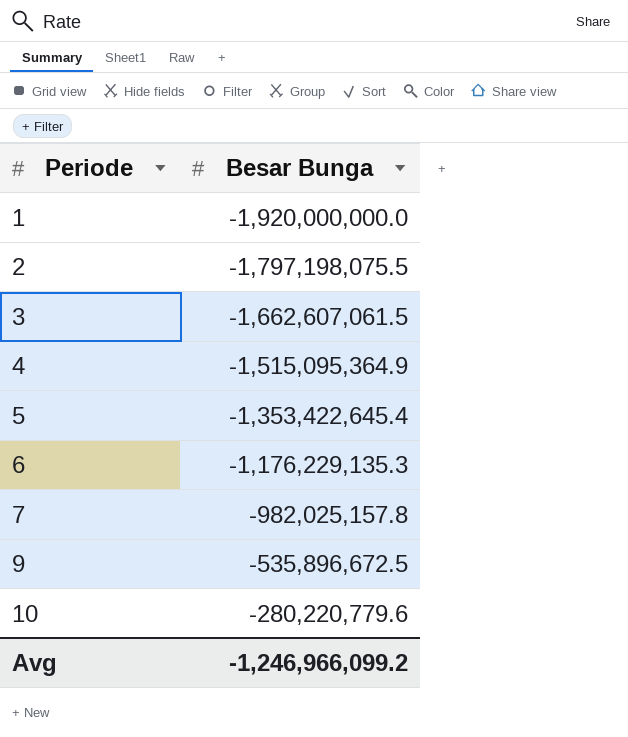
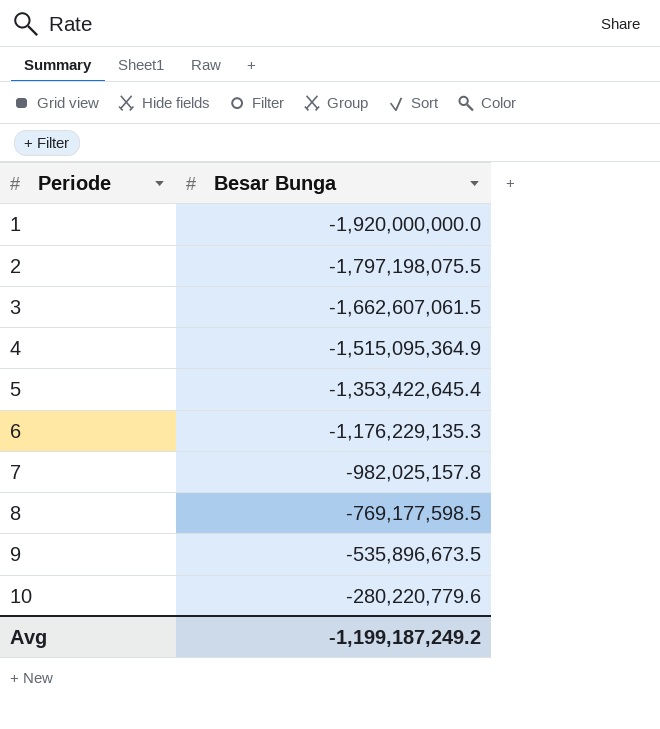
row 8: none -> -769,177,598.5
9 | Besar Bunga: -535,896,672.5 -> -535,896,673.5
Avg | Besar Bunga: -1,246,966,099.2 -> -1,199,187,249.2

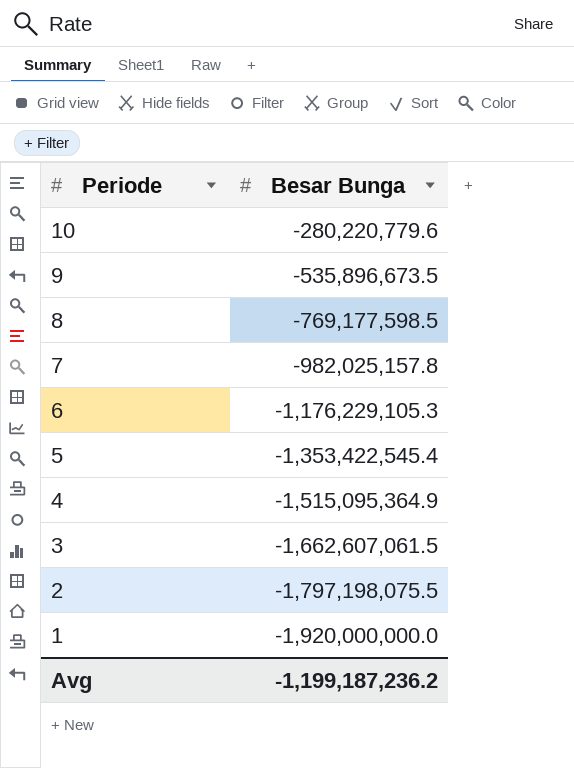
row order: Periode ascending -> Periode descending
6 | Besar Bunga: -1,176,229,135.3 -> -1,176,229,105.3
5 | Besar Bunga: -1,353,422,645.4 -> -1,353,422,545.4
Avg | Besar Bunga: -1,199,187,249.2 -> -1,199,187,236.2

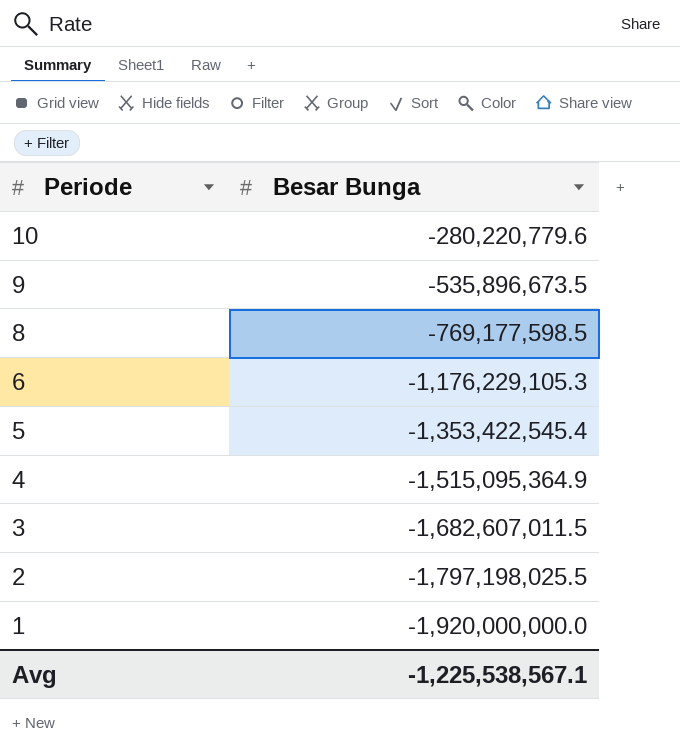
row 7: -982,025,157.8 -> none
3 | Besar Bunga: -1,662,607,061.5 -> -1,682,607,011.5
2 | Besar Bunga: -1,797,198,075.5 -> -1,797,198,025.5
Avg | Besar Bunga: -1,199,187,236.2 -> -1,225,538,567.1

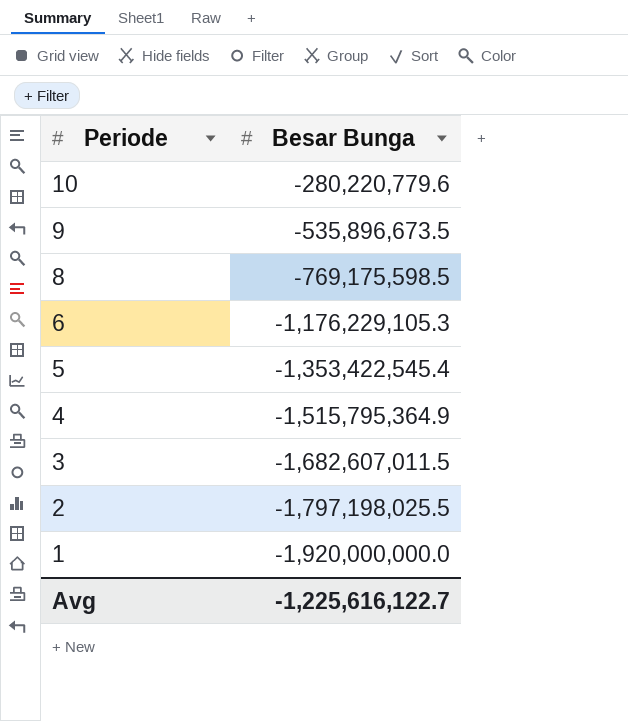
8 | Besar Bunga: -769,177,598.5 -> -769,175,598.5
4 | Besar Bunga: -1,515,095,364.9 -> -1,515,795,364.9
Avg | Besar Bunga: -1,225,538,567.1 -> -1,225,616,122.7

